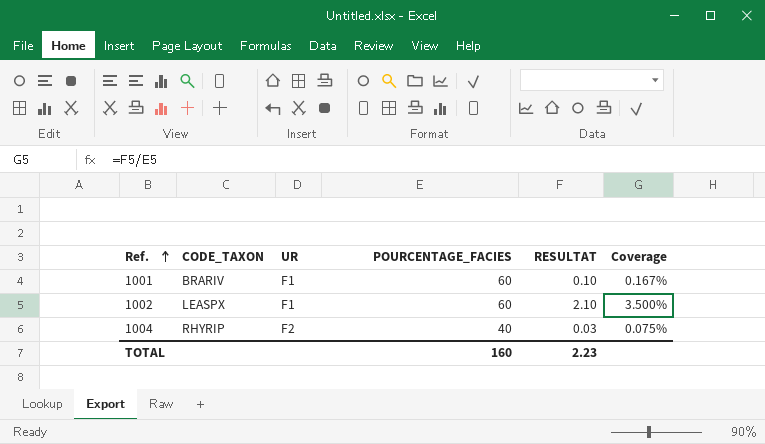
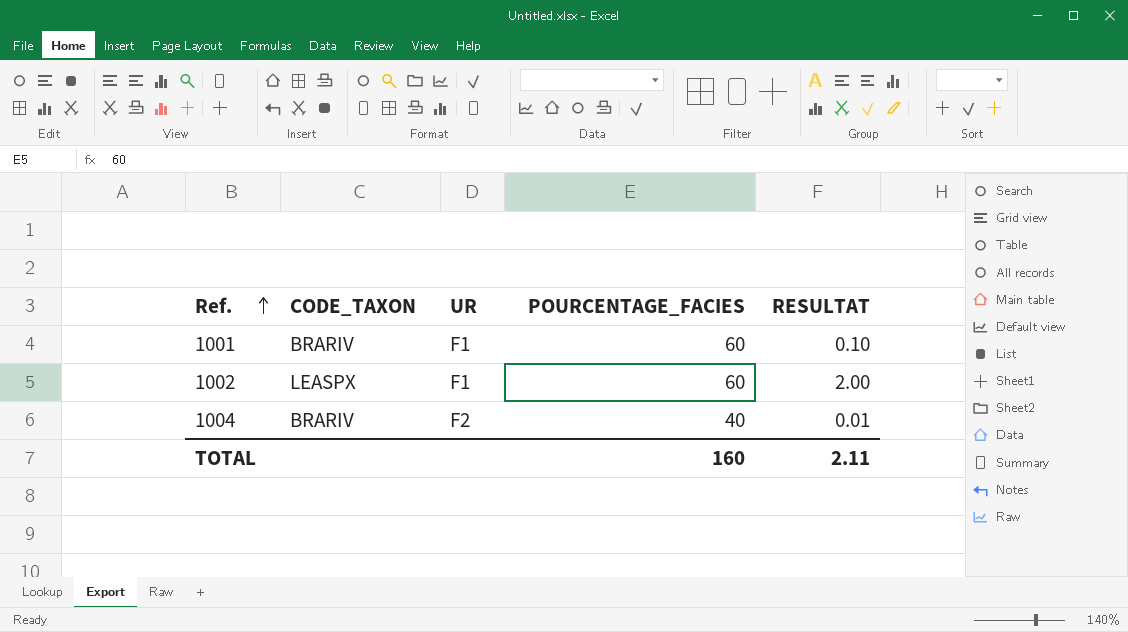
column Coverage | formula: [RESULTAT] / [POURCENTAGE_FACIES] -> none
1002 | RESULTAT: 2.10 -> 2.00
1004 | CODE_TAXON: RHYRIP -> BRARIV
1004 | RESULTAT: 0.03 -> 0.01
TOTAL | RESULTAT: 2.23 -> 2.11

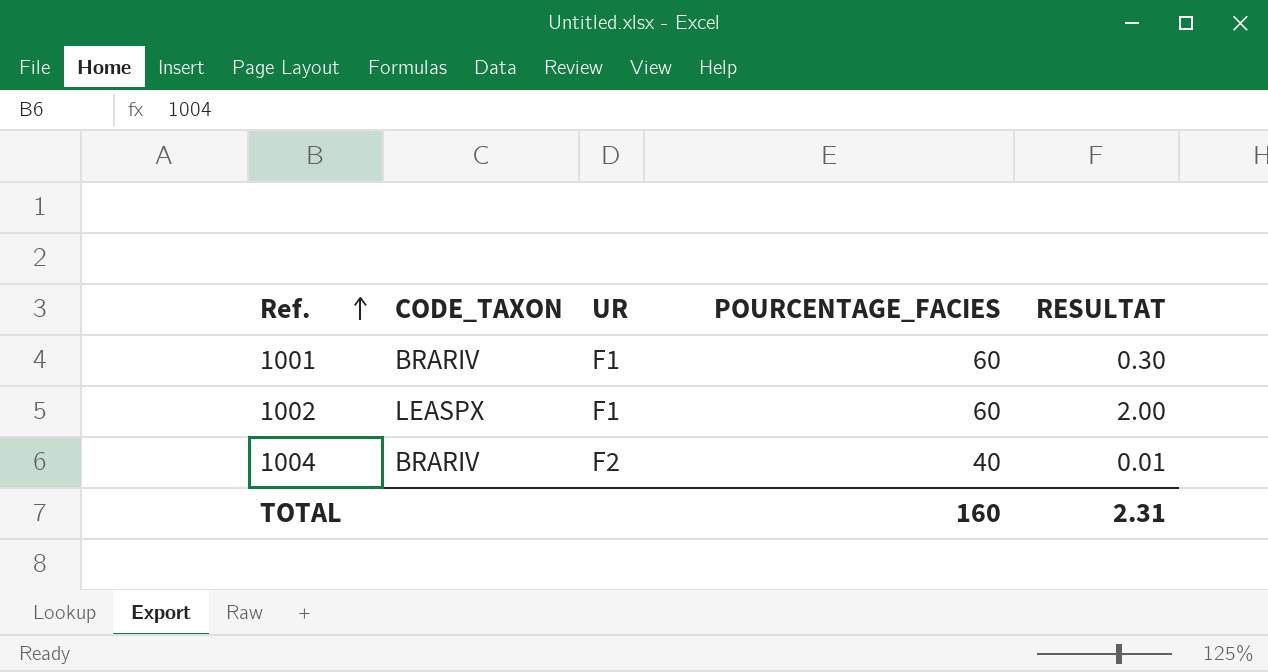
1001 | RESULTAT: 0.10 -> 0.30
TOTAL | RESULTAT: 2.11 -> 2.31

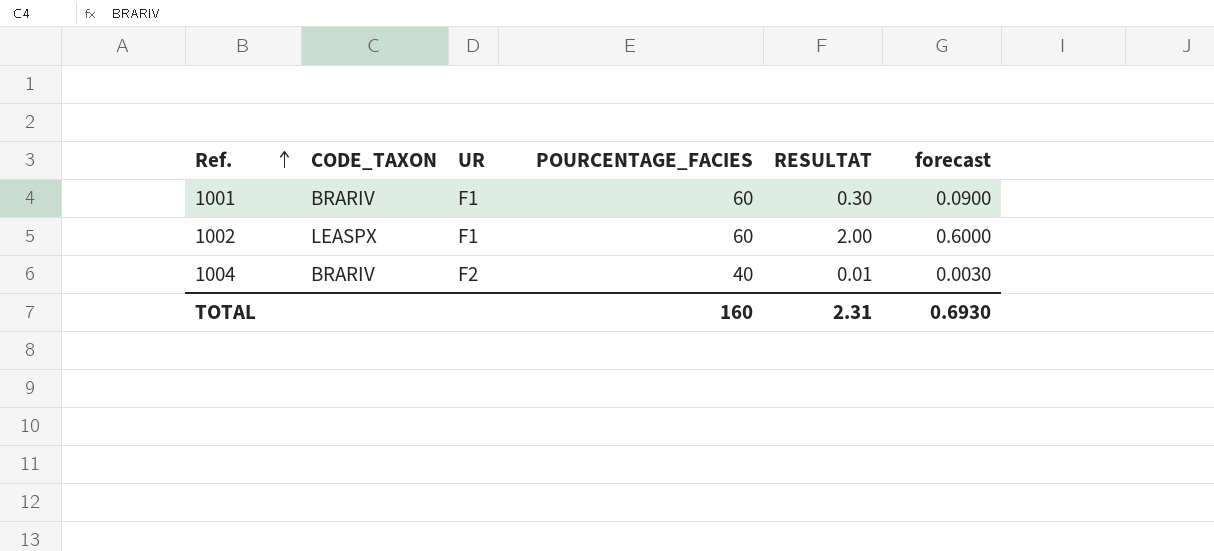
column forecast | formula: none -> [RESULTAT] * 0.3

